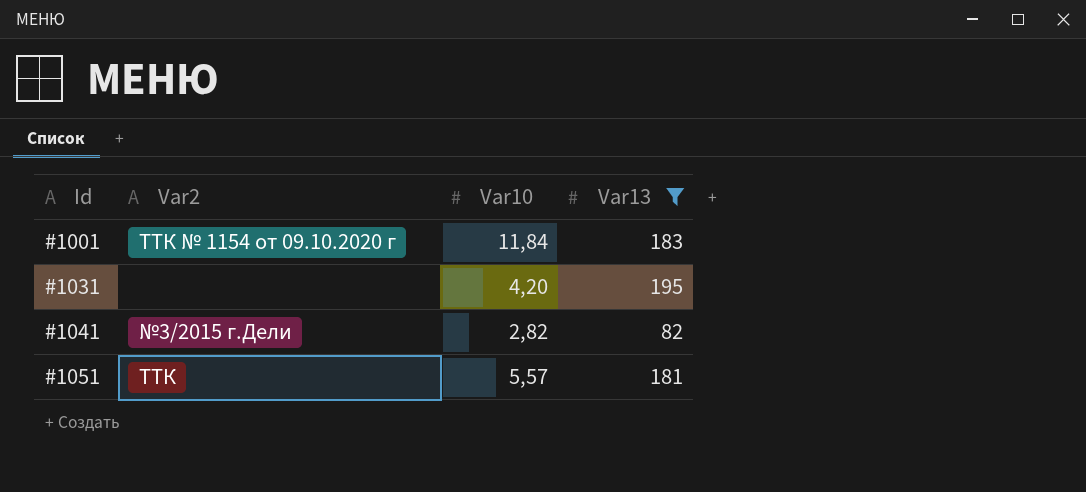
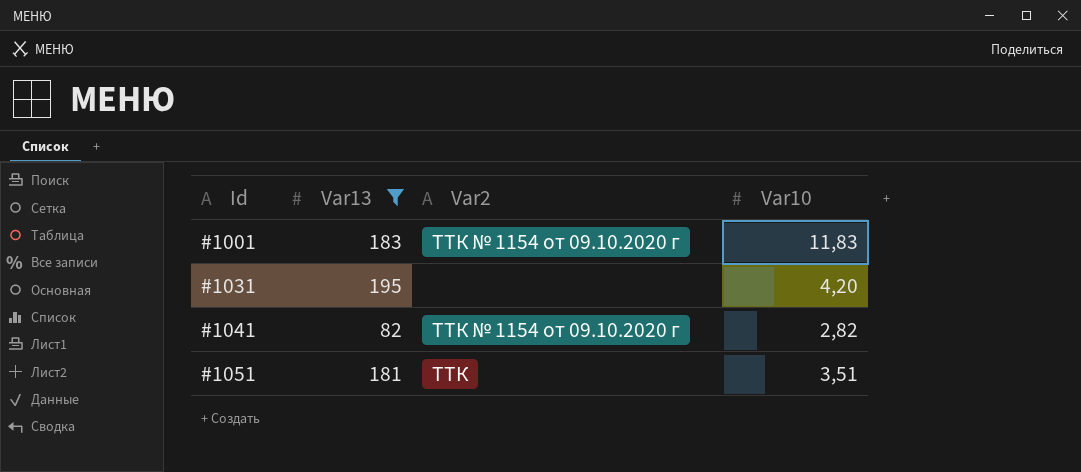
column Var13 | position: 4 -> 2
#1001 | Var10: 11,84 -> 11,83
#1041 | Var2: №3/2015 г.Дели -> ТТК № 1154 от 09.10.2020 г
#1051 | Var10: 5,57 -> 3,51

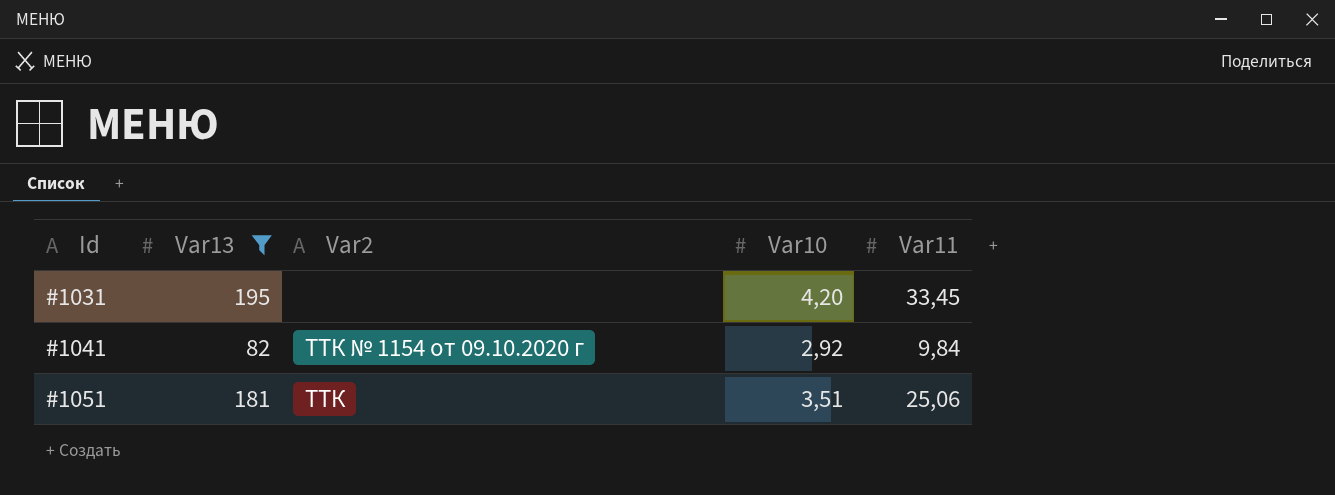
column Var11 | position: none -> 5
row #1001: 183 | ТТК № 1154 от 09.10.2020 г | 11,83 -> none
#1041 | Var10: 2,82 -> 2,92

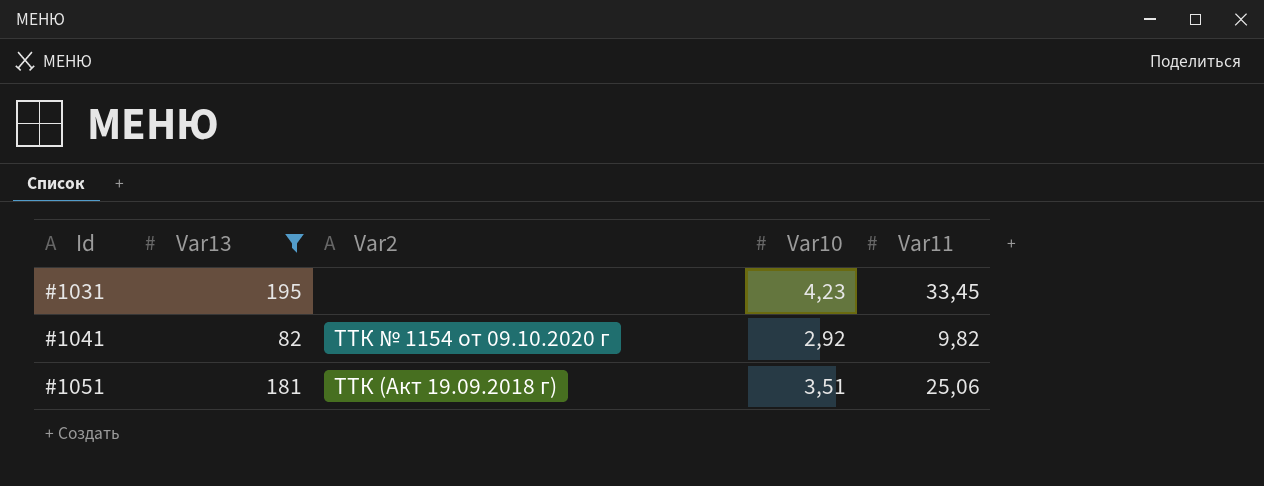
#1031 | Var10: 4,20 -> 4,23
#1041 | Var11: 9,84 -> 9,82
#1051 | Var2: ТТК -> ТТК (Акт 19.09.2018 г)

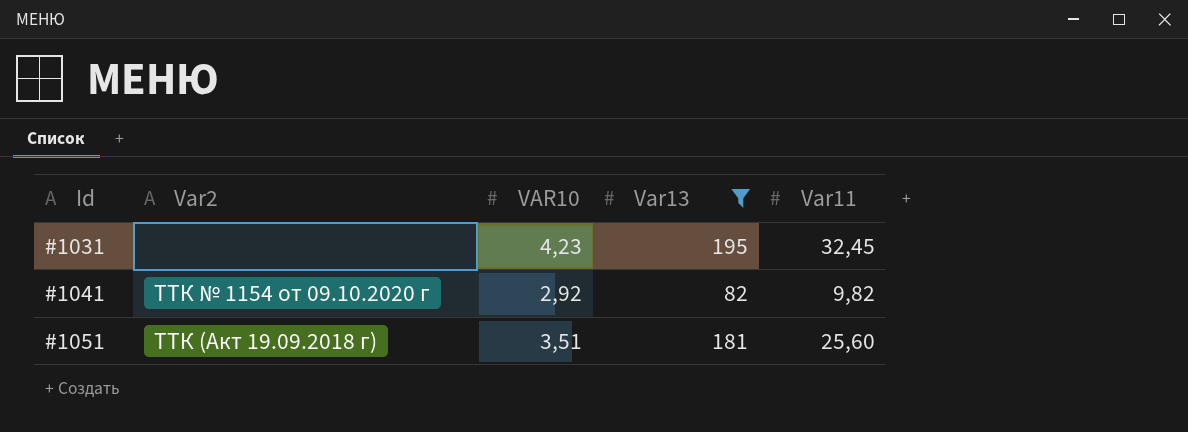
column name: Var10 -> VAR10
column Var13 | position: 2 -> 4
#1031 | Var11: 33,45 -> 32,45
#1051 | Var11: 25,06 -> 25,60

